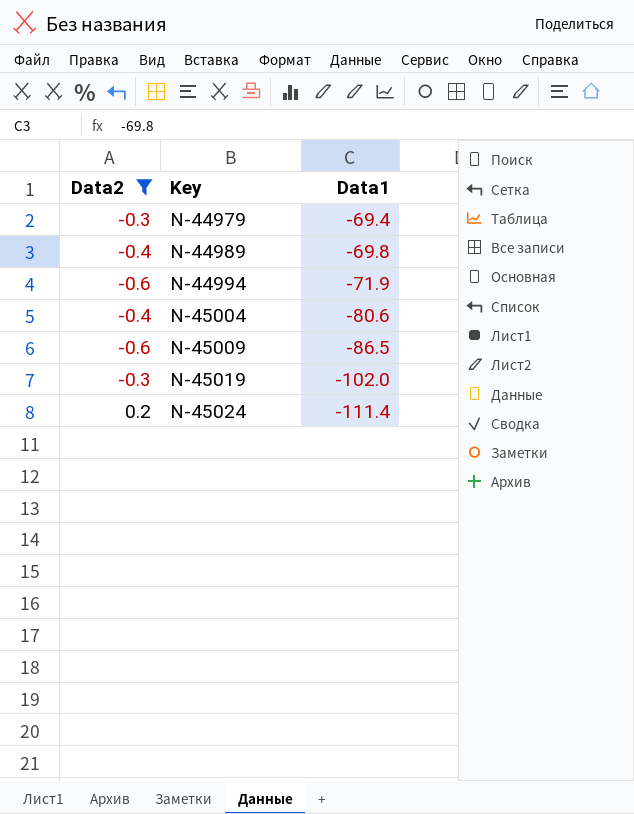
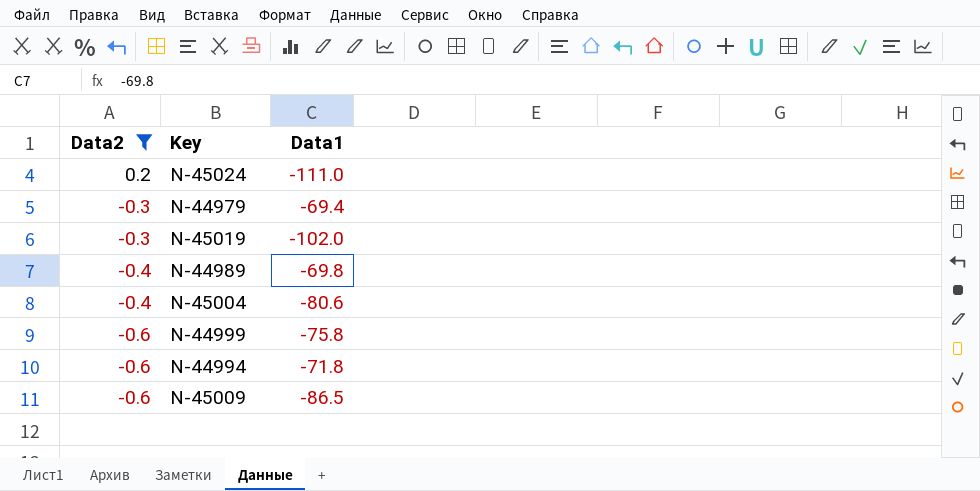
row order: Key ascending -> Data2 descending
N-45024 | Data1: -111.4 -> -111.0
row N-44999: none -> -0.6 | -75.8
N-44994 | Data1: -71.9 -> -71.8

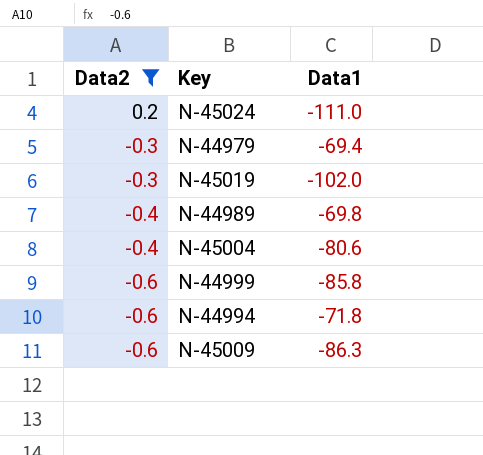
N-44999 | Data1: -75.8 -> -85.8
N-45009 | Data1: -86.5 -> -86.3

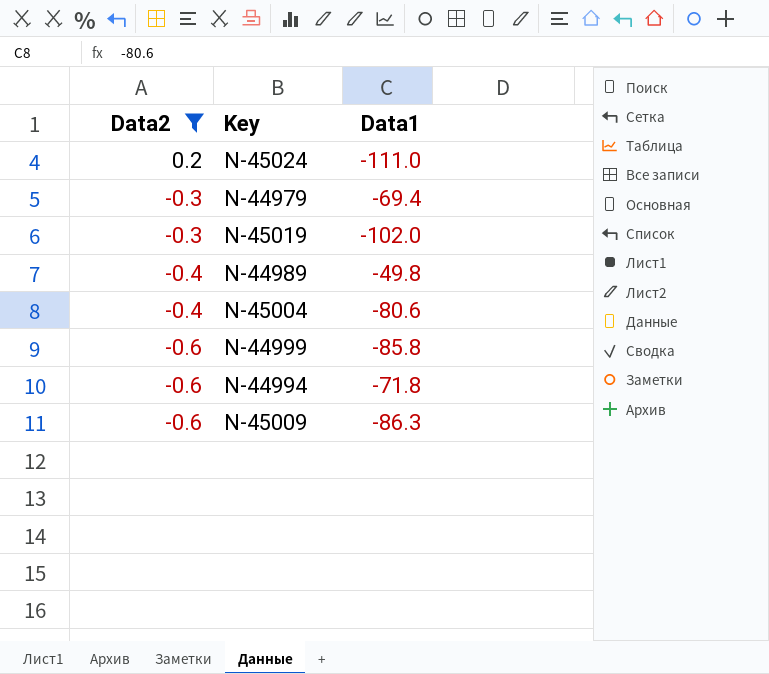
N-44989 | Data1: -69.8 -> -49.8

